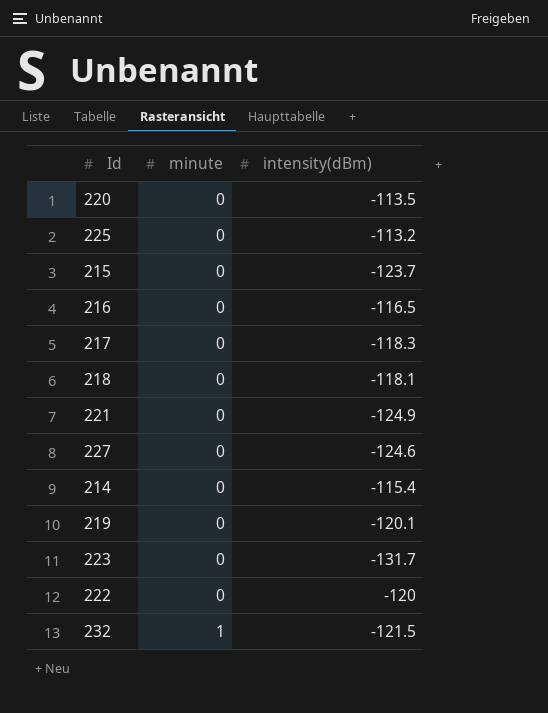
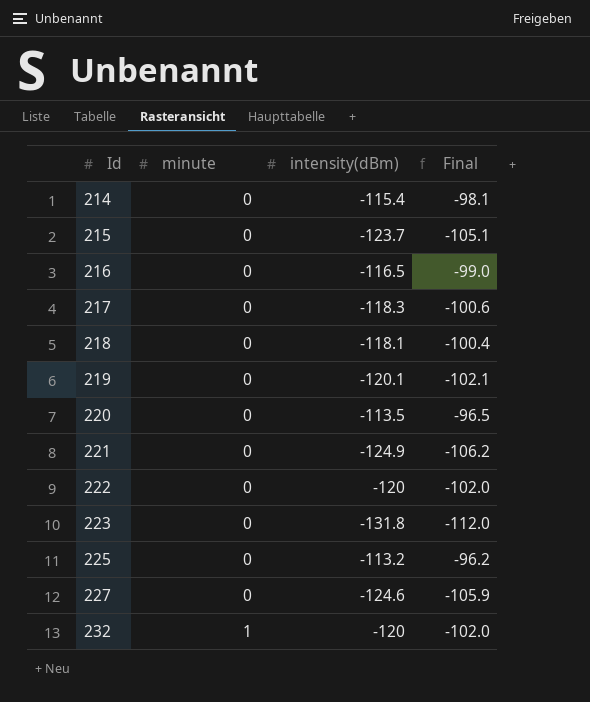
row order: minute ascending -> Id ascending
column Final | formula: none -> [intensity(dBm)] * 0.85
223 | intensity(dBm): -131.7 -> -131.8
232 | intensity(dBm): -121.5 -> -120

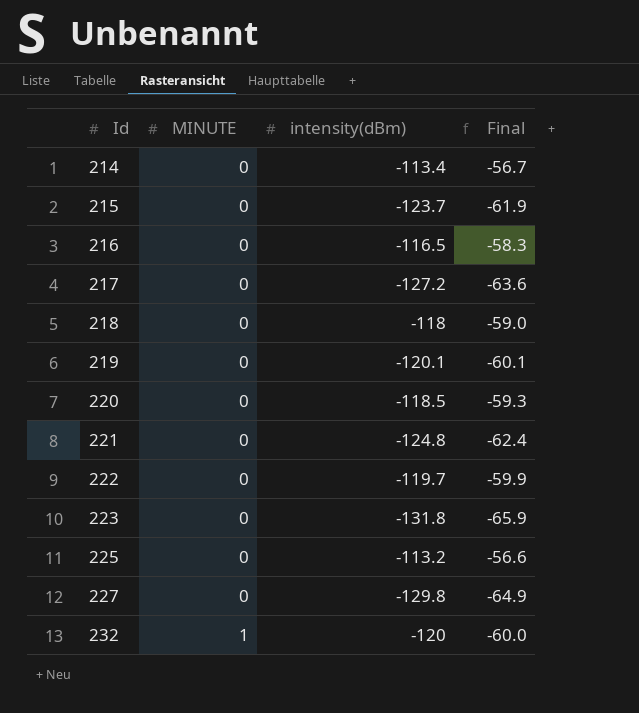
column name: minute -> MINUTE
column Final | formula: [intensity(dBm)] * 0.85 -> [intensity(dBm)] * 0.5
214 | intensity(dBm): -115.4 -> -113.4
217 | intensity(dBm): -118.3 -> -127.2
218 | intensity(dBm): -118.1 -> -118
220 | intensity(dBm): -113.5 -> -118.5
221 | intensity(dBm): -124.9 -> -124.8
222 | intensity(dBm): -120 -> -119.7
227 | intensity(dBm): -124.6 -> -129.8

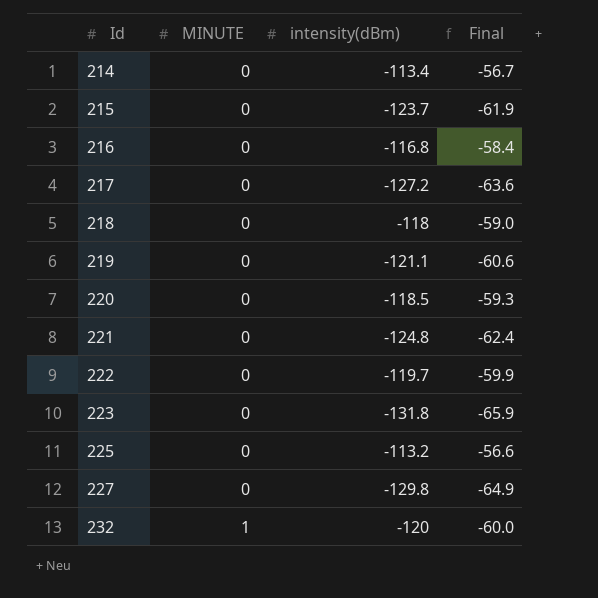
216 | intensity(dBm): -116.5 -> -116.8
216 | Final: -58.3 -> -58.4
219 | intensity(dBm): -120.1 -> -121.1
219 | Final: -60.1 -> -60.6

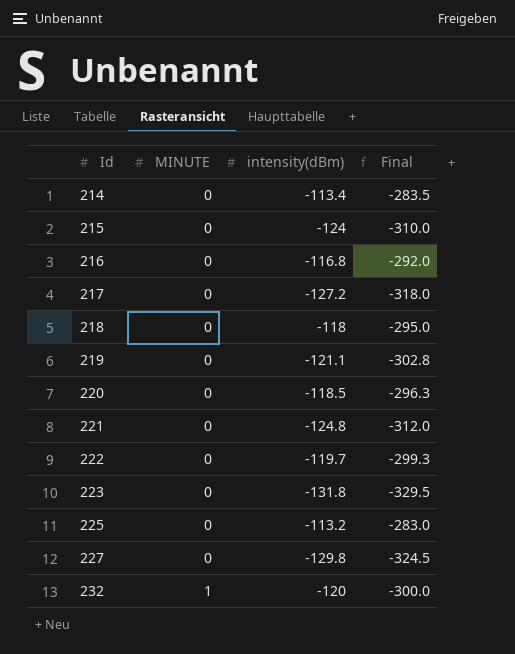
column Final | formula: [intensity(dBm)] * 0.5 -> [intensity(dBm)] * 2.5
215 | intensity(dBm): -123.7 -> -124

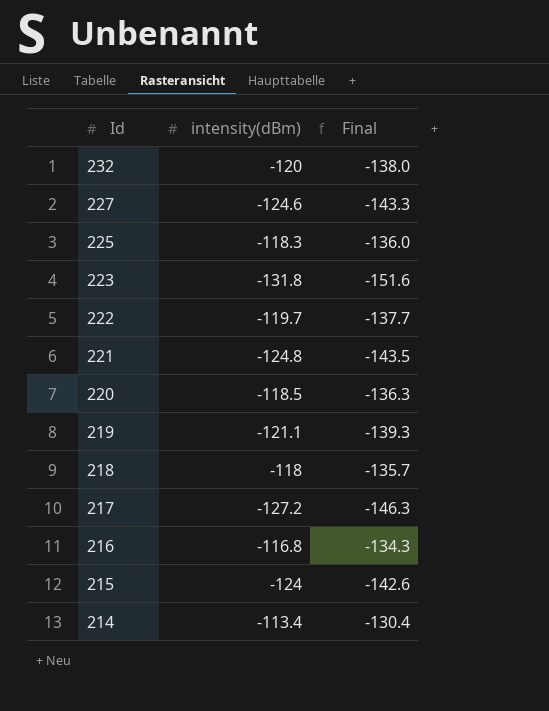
row order: Id ascending -> Id descending
column MINUTE | position: 2 -> none
column Final | formula: [intensity(dBm)] * 2.5 -> [intensity(dBm)] * 1.15
227 | intensity(dBm): -129.8 -> -124.6
225 | intensity(dBm): -113.2 -> -118.3

